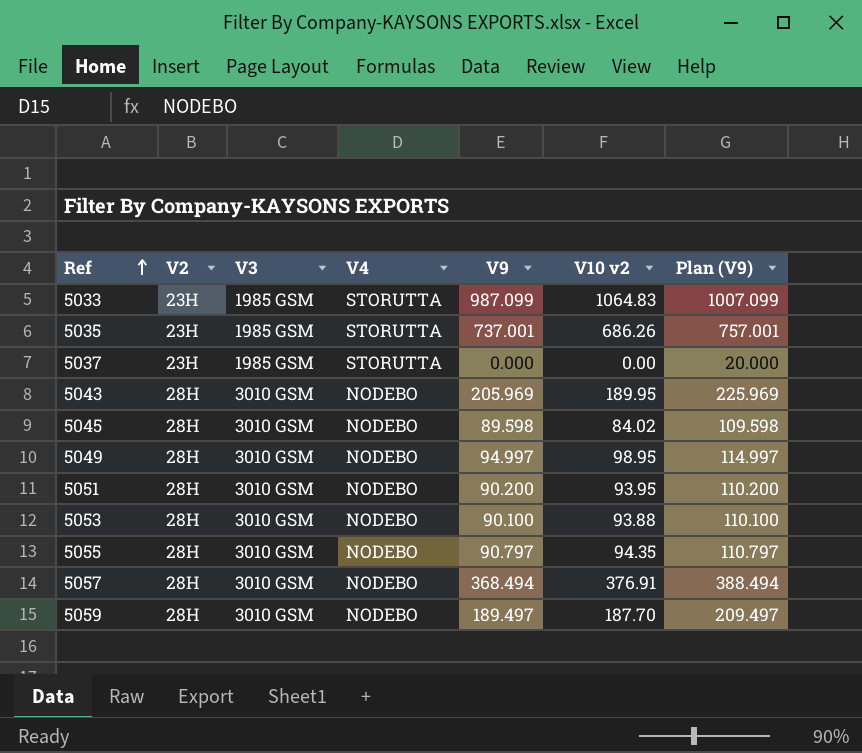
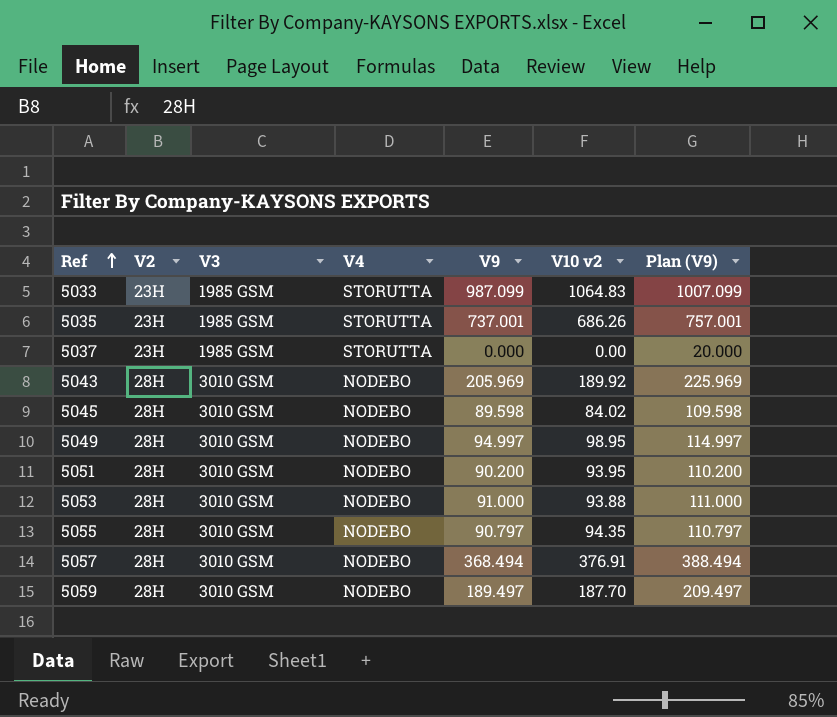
5043 | V10 v2: 189.95 -> 189.92
5053 | V9: 90.100 -> 91.000
5053 | Plan (V9): 110.100 -> 111.000

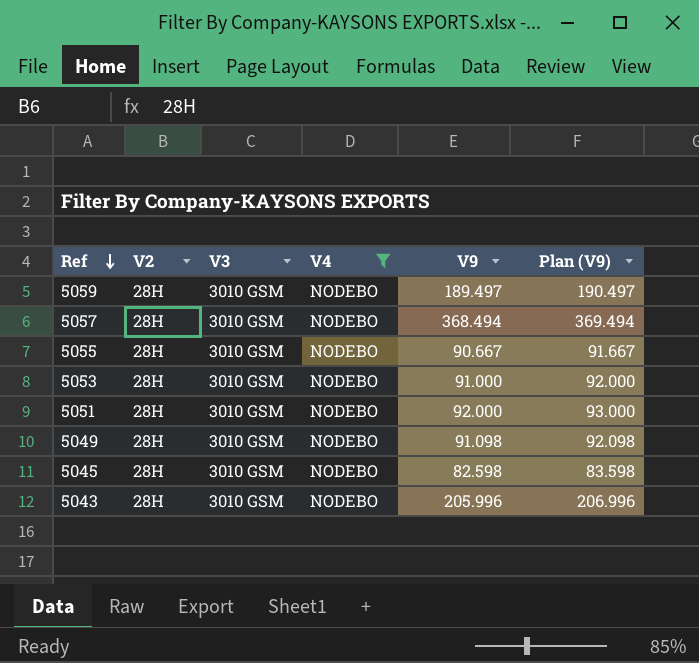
filter: none -> V4 = NODEBO
row order: Ref ascending -> Ref descending
column V10 v2 | position: 6 -> none
column Plan (V9) | formula: [V9] + 20 -> [V9] + 1
5055 | V9: 90.797 -> 90.667
5051 | V9: 90.200 -> 92.000
5049 | V9: 94.997 -> 91.098
5045 | V9: 89.598 -> 82.598
5043 | V9: 205.969 -> 205.996

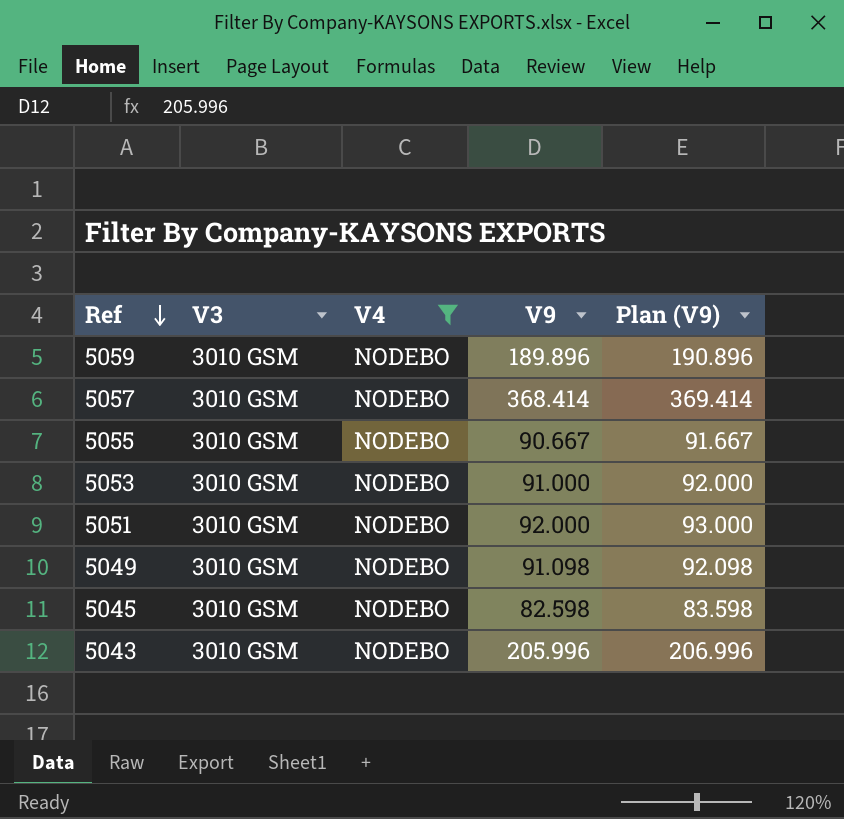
column V2 | position: 2 -> none
5059 | V9: 189.497 -> 189.896
5059 | Plan (V9): 190.497 -> 190.896
5057 | V9: 368.494 -> 368.414
5057 | Plan (V9): 369.494 -> 369.414

